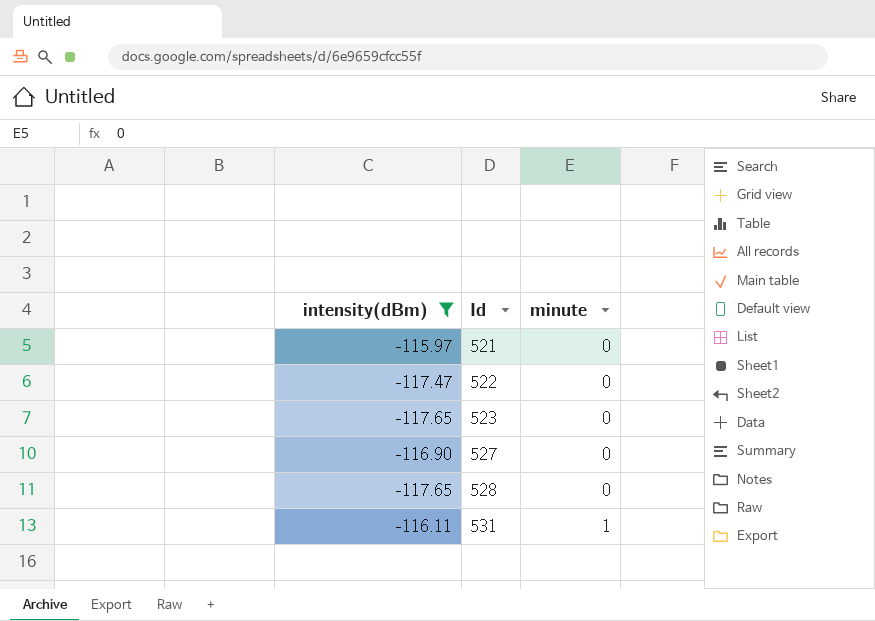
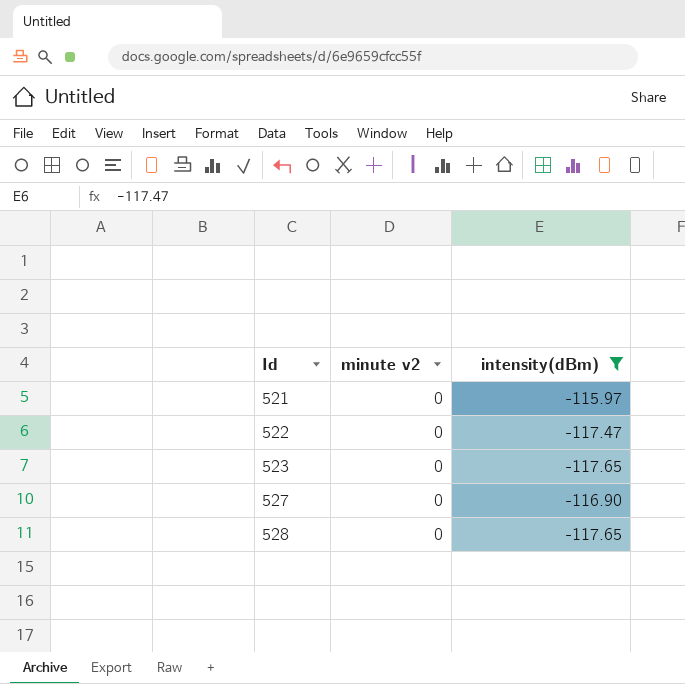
column name: minute -> minute v2
column intensity(dBm) | position: 1 -> 3
row 531: -116.11 | 1 -> none

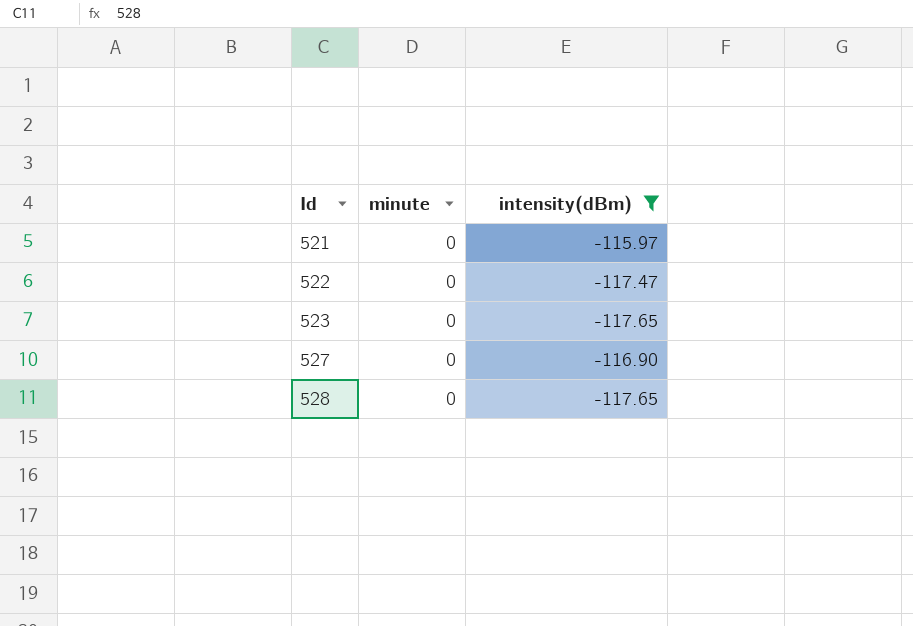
column name: minute v2 -> minute

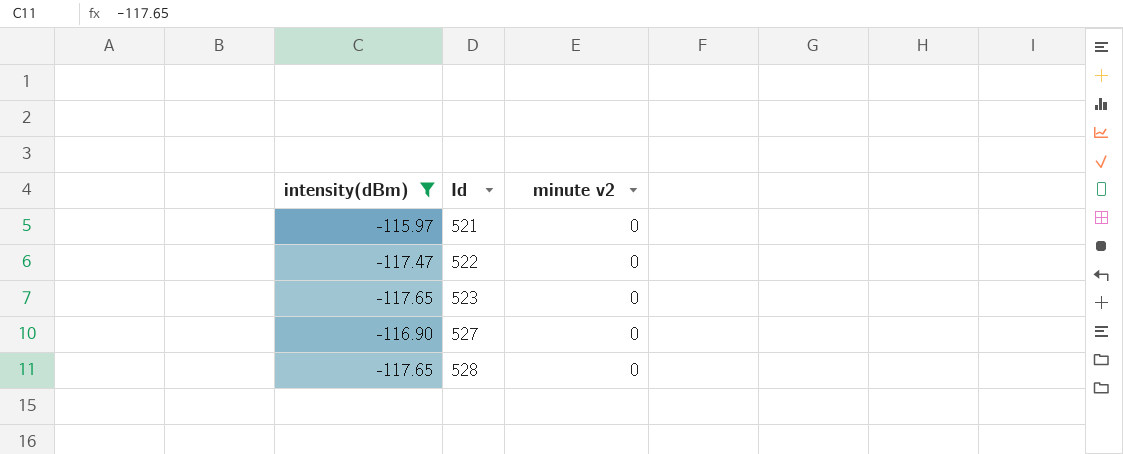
column intensity(dBm) | position: 3 -> 1
column name: minute -> minute v2

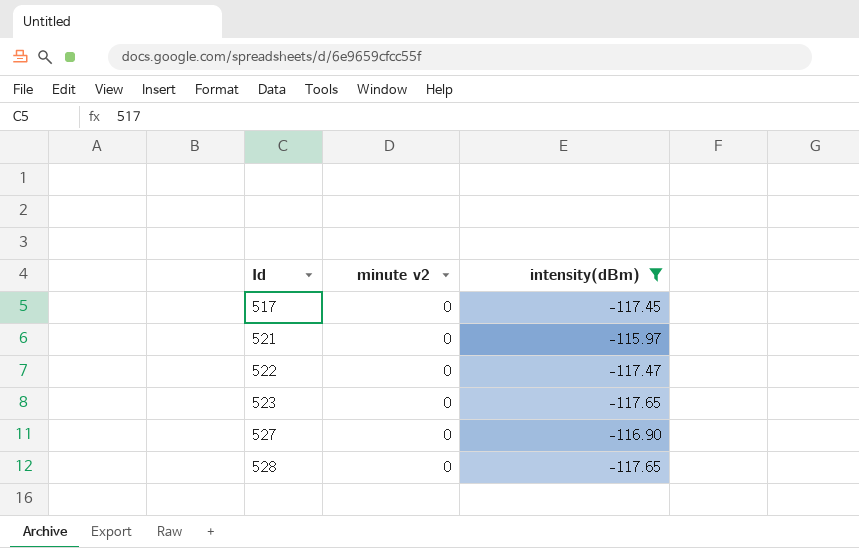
column intensity(dBm) | position: 1 -> 3
row 517: none -> 0 | -117.45

